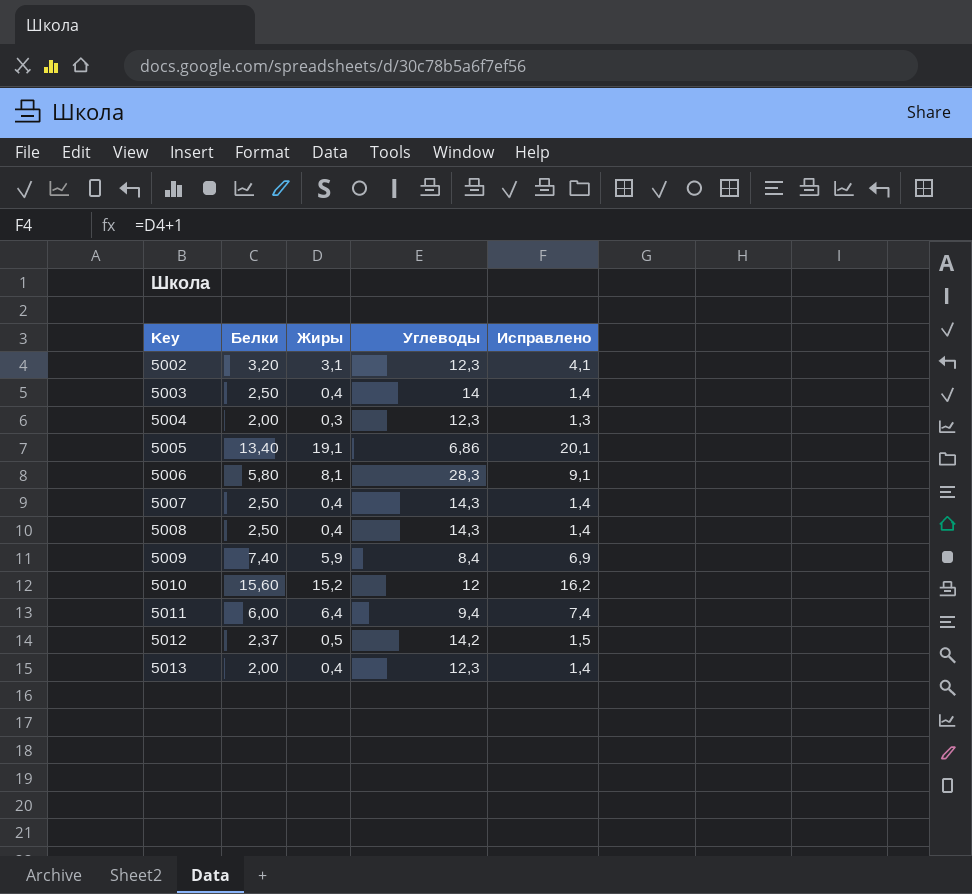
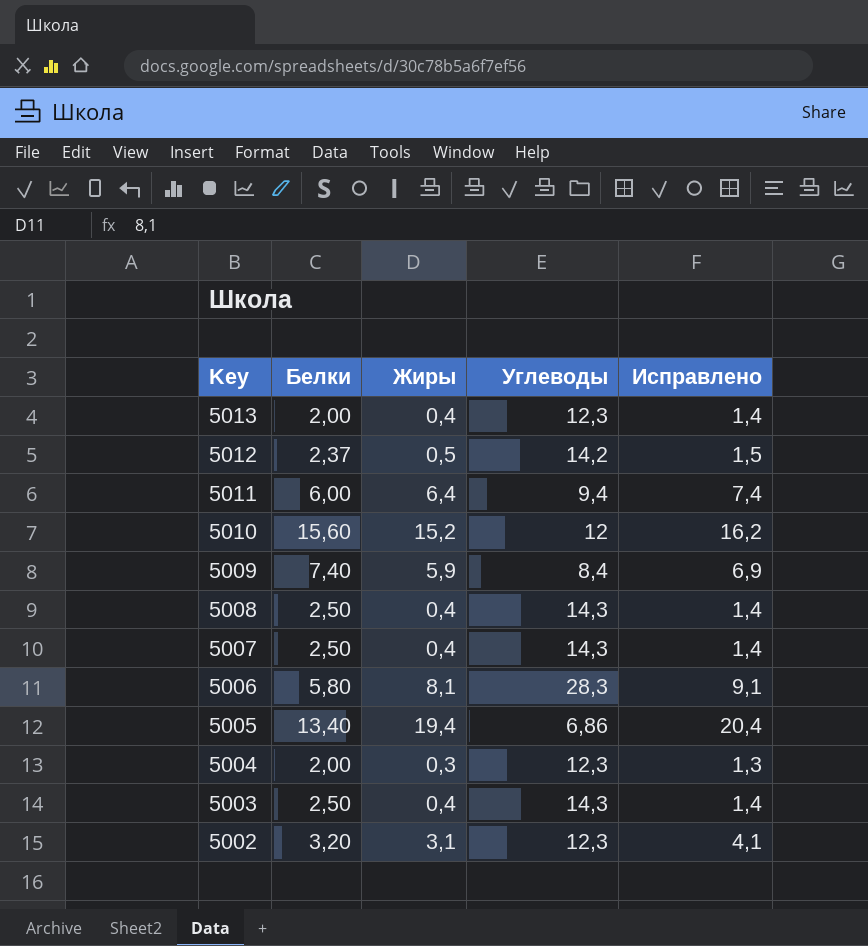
row order: Key ascending -> Key descending
5005 | Жиры: 19,1 -> 19,4
5005 | Исправлено: 20,1 -> 20,4
5003 | Углеводы: 14 -> 14,3

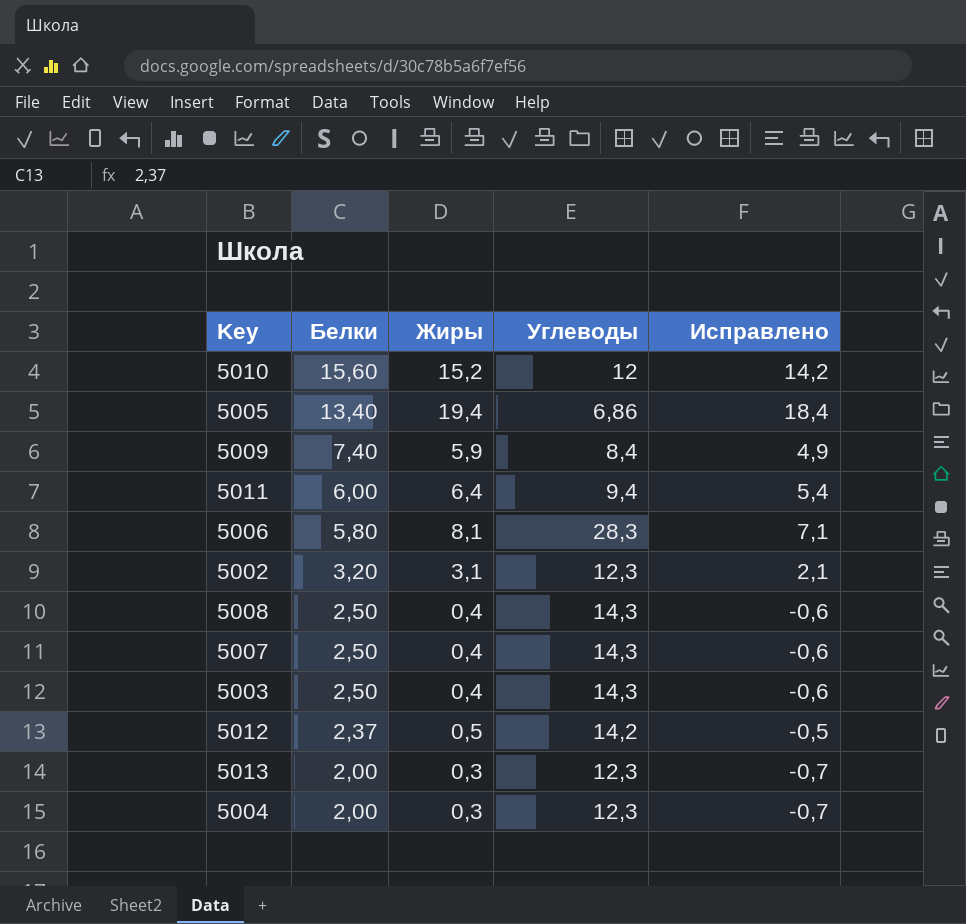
row order: Key descending -> Белки descending
column Исправлено | formula: [Жиры] + 1 -> [Жиры] - 1
5013 | Жиры: 0,4 -> 0,3

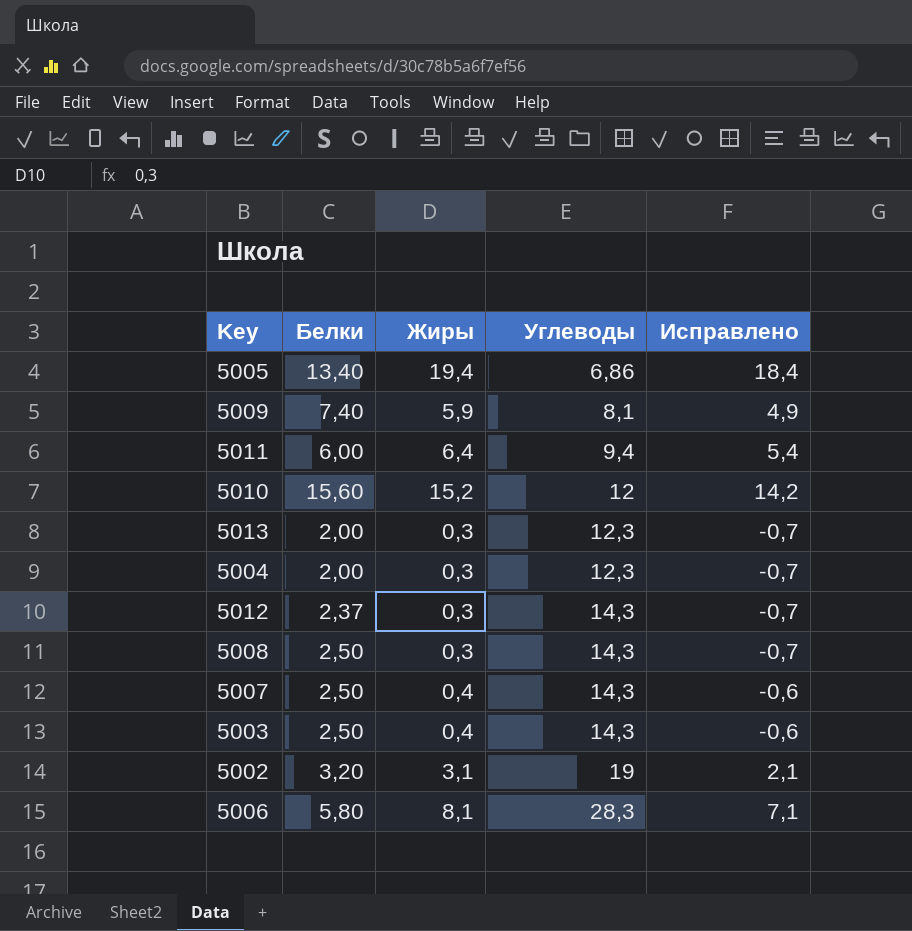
row order: Белки descending -> Углеводы ascending
5009 | Углеводы: 8,4 -> 8,1
5012 | Жиры: 0,5 -> 0,3
5012 | Углеводы: 14,2 -> 14,3
5012 | Исправлено: -0,5 -> -0,7
5008 | Жиры: 0,4 -> 0,3
5008 | Исправлено: -0,6 -> -0,7
5002 | Углеводы: 12,3 -> 19

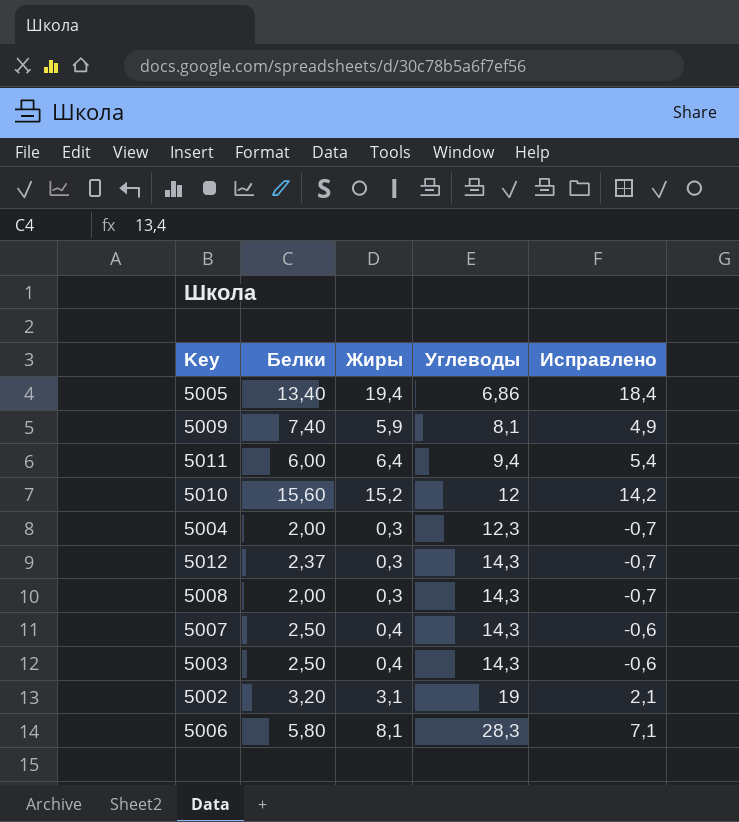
row 5013: 2,00 | 0,3 | 12,3 | -0,7 -> none
5008 | Белки: 2,50 -> 2,00

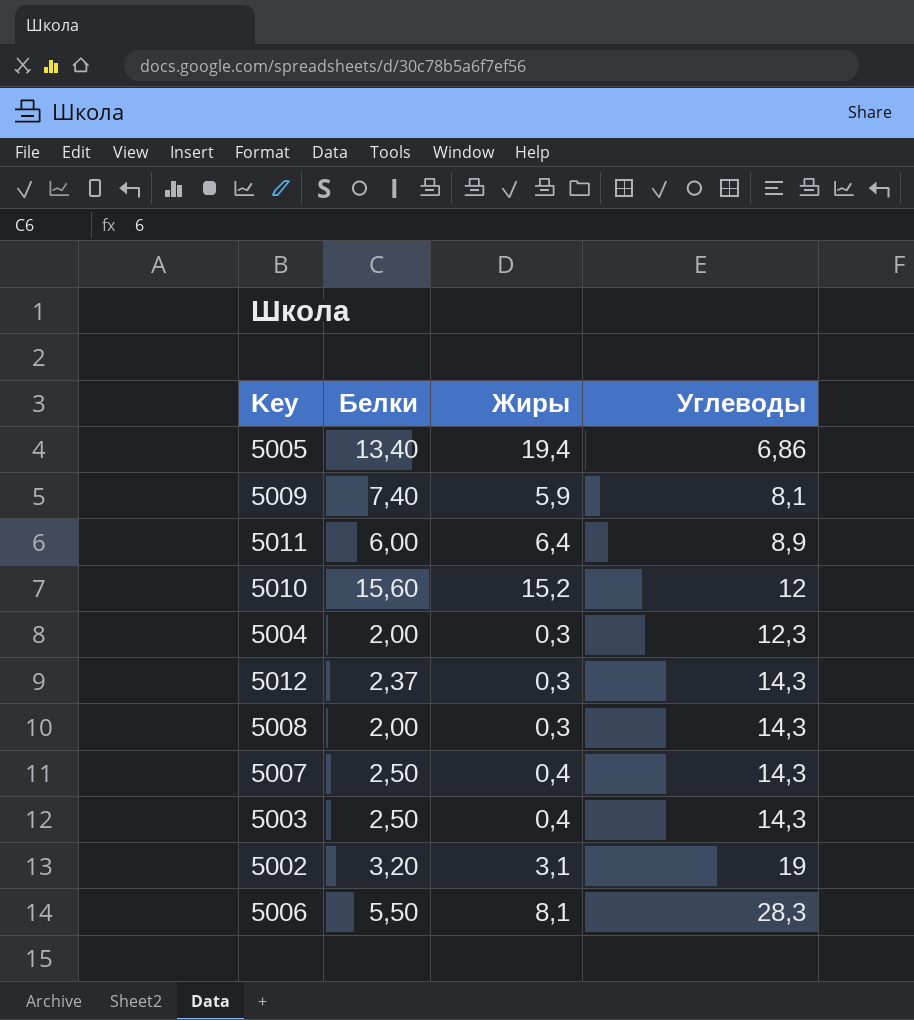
column Исправлено | formula: [Жиры] - 1 -> none
5011 | Углеводы: 9,4 -> 8,9
5006 | Белки: 5,80 -> 5,50

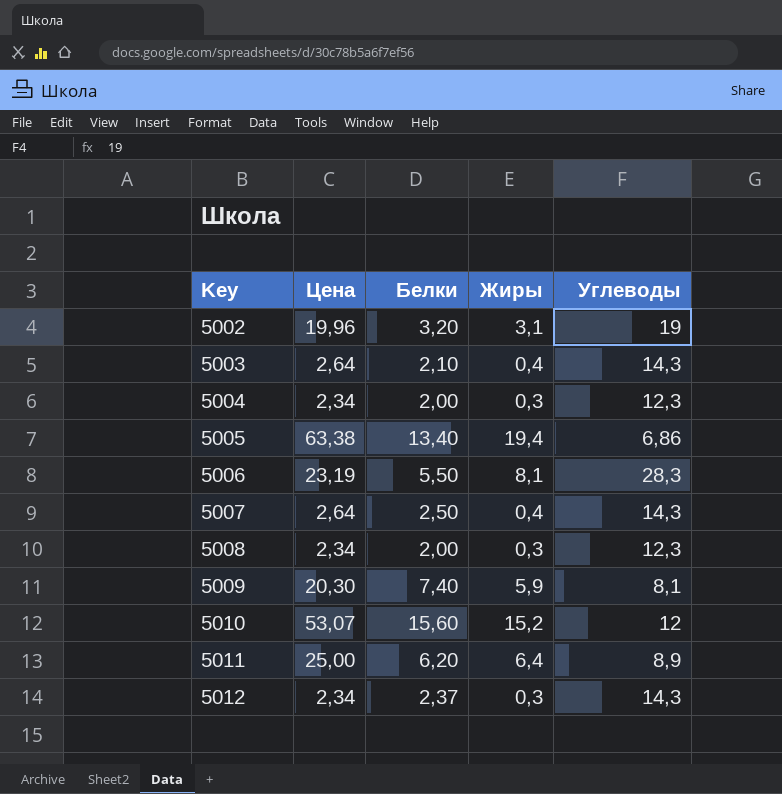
row order: Углеводы ascending -> Key ascending
column Цена | position: none -> 2
5003 | Белки: 2,50 -> 2,10
5008 | Углеводы: 14,3 -> 12,3
5011 | Белки: 6,00 -> 6,20

